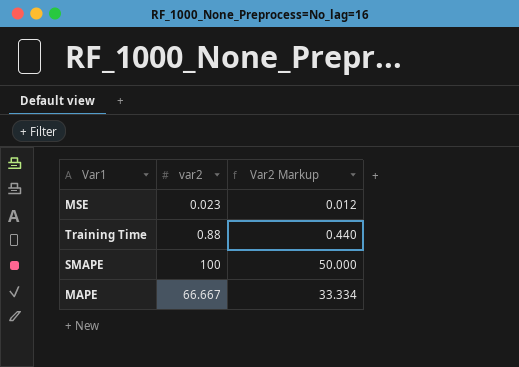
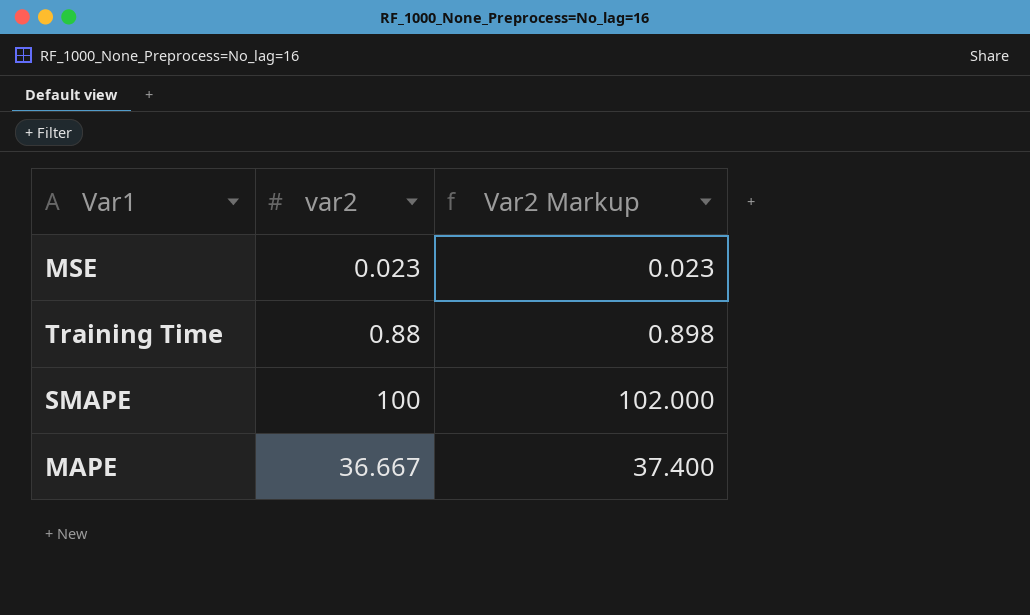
column Var2 Markup | formula: [var2] * 0.5 -> [var2] * 1.02
MAPE | var2: 66.667 -> 36.667

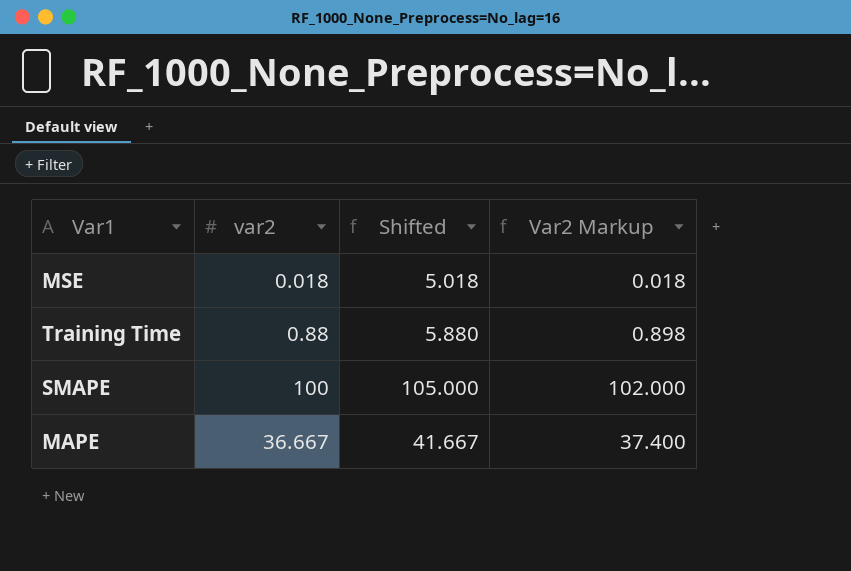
column Shifted | formula: none -> [var2] + 5
MSE | var2: 0.023 -> 0.018
MSE | Var2 Markup: 0.023 -> 0.018

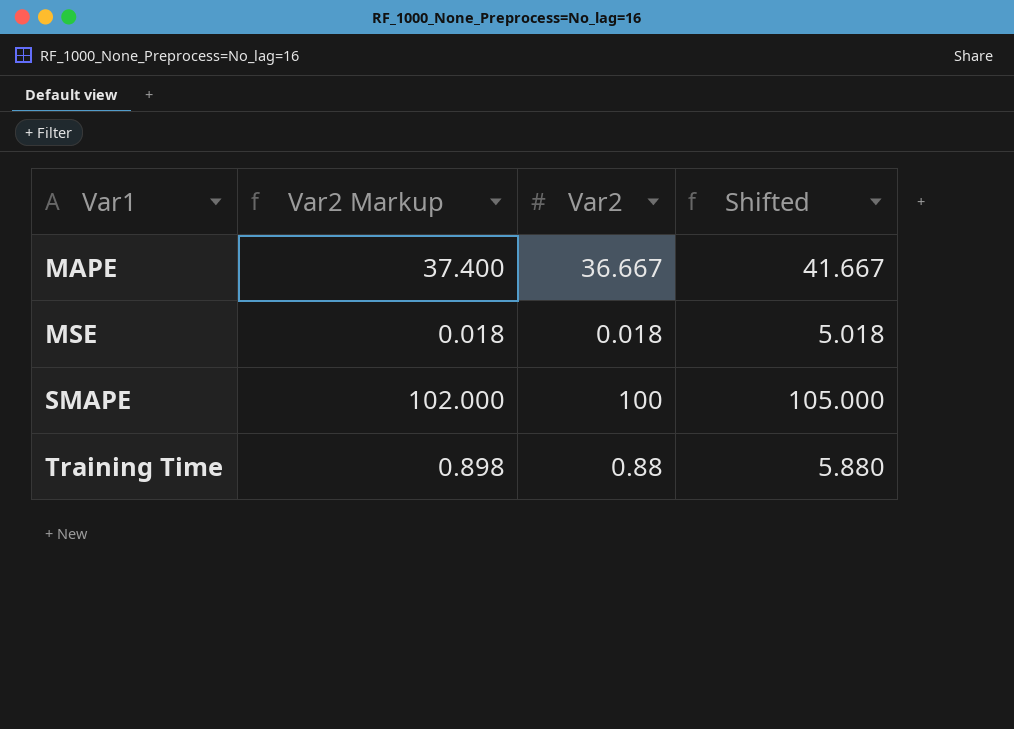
row order: none -> Var1 ascending
column Var2 Markup | position: 4 -> 2
column name: var2 -> Var2

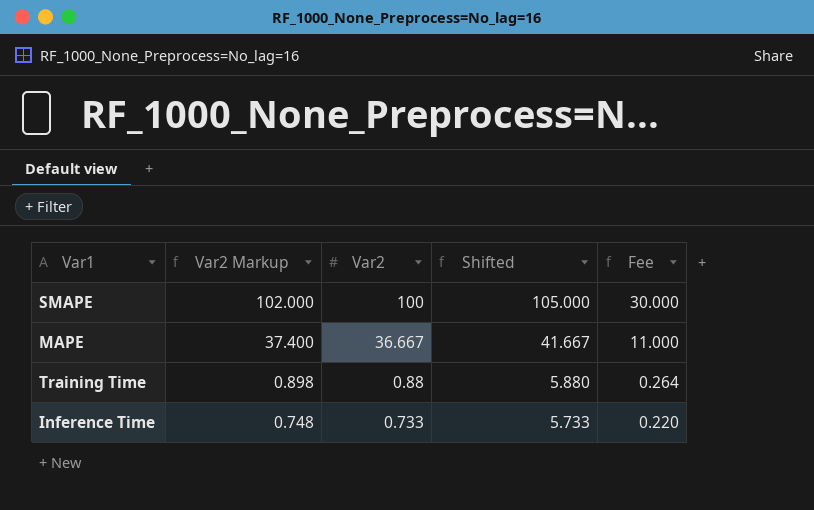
row order: Var1 ascending -> Var2 Markup descending
column Fee | formula: none -> [Var2] * 0.3
row MSE: 0.018 | 0.018 | 5.018 -> none
row Inference Time: none -> 0.748 | 0.733 | 5.733 | 0.220

